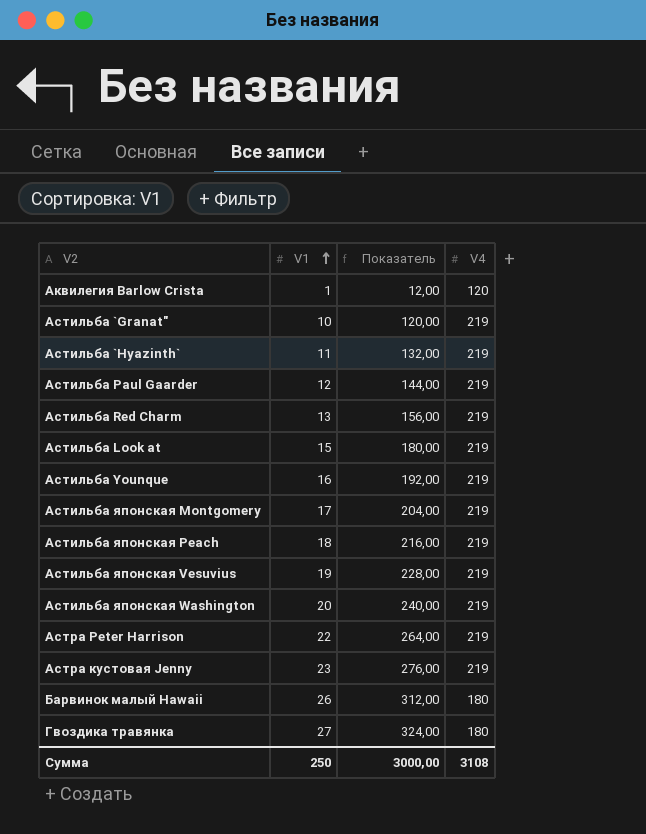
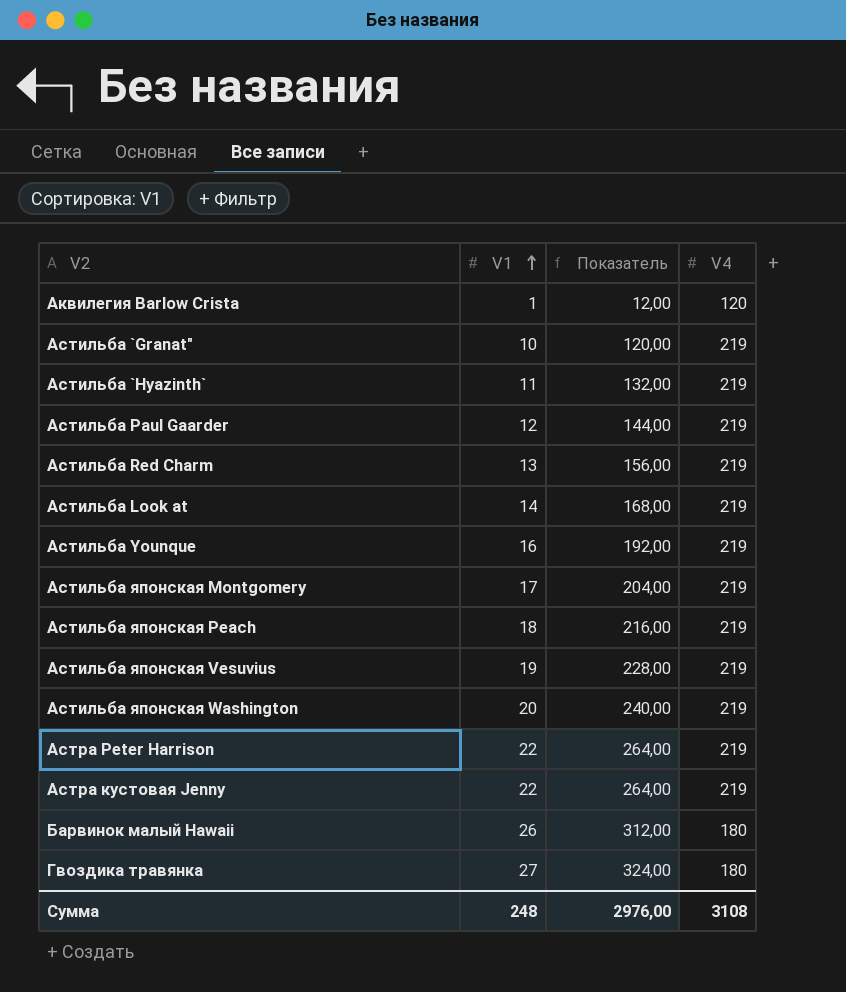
Астильба Look at | V1: 15 -> 14
Астильба Look at | Показатель: 180,00 -> 168,00
Астра кустовая Jenny | V1: 23 -> 22
Астра кустовая Jenny | Показатель: 276,00 -> 264,00
Сумма | V1: 250 -> 248
Сумма | Показатель: 3000,00 -> 2976,00

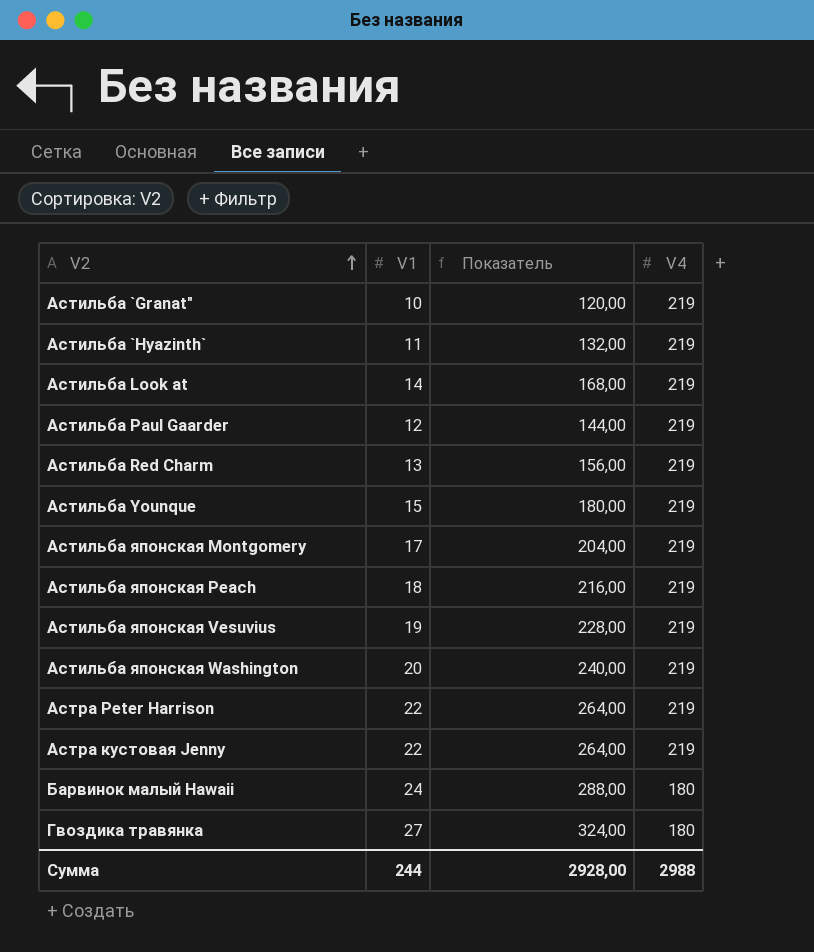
row order: V1 ascending -> V2 ascending
row Аквилегия Barlow Crista: 1 | 12,00 | 120 -> none
Астильба Younque | V1: 16 -> 15
Астильба Younque | Показатель: 192,00 -> 180,00
Барвинок малый Hawaii | V1: 26 -> 24
Барвинок малый Hawaii | Показатель: 312,00 -> 288,00
Сумма | V1: 248 -> 244
Сумма | Показатель: 2976,00 -> 2928,00
Сумма | V4: 3108 -> 2988

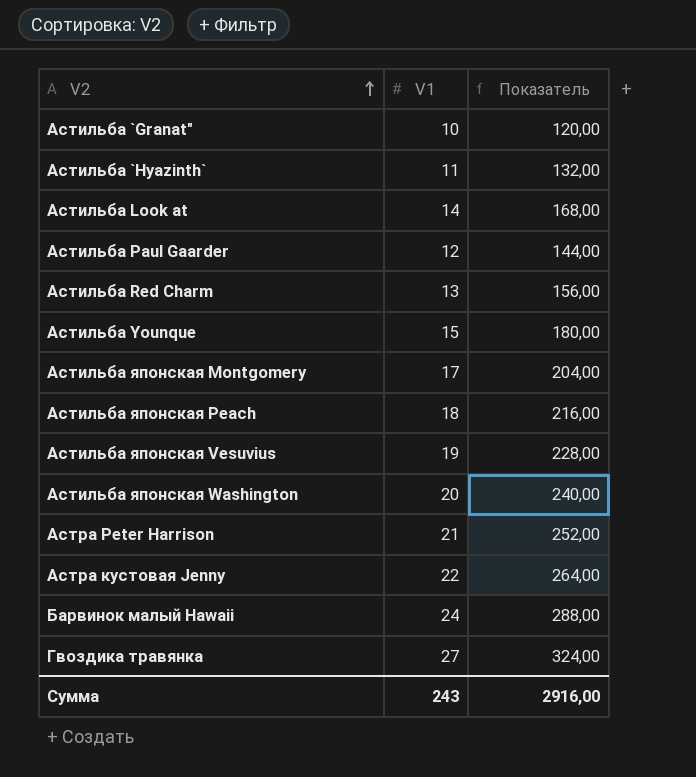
column V4 | position: 4 -> none
Астра Peter Harrison | V1: 22 -> 21
Астра Peter Harrison | Показатель: 264,00 -> 252,00
Сумма | V1: 244 -> 243
Сумма | Показатель: 2928,00 -> 2916,00

